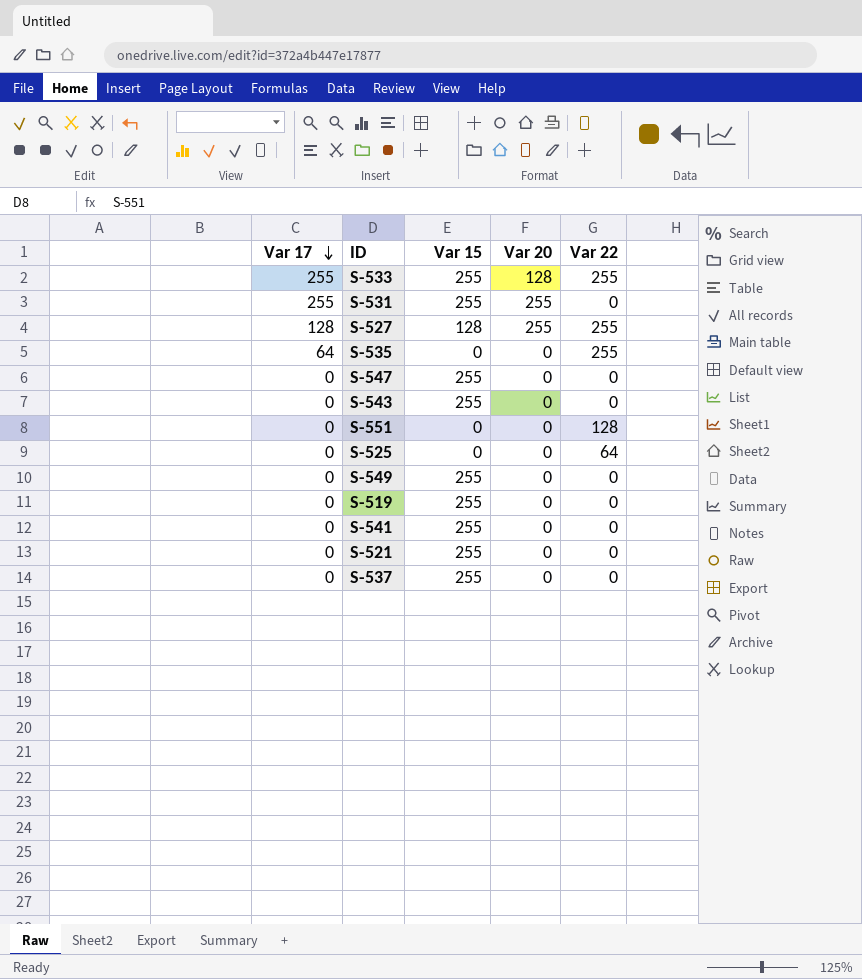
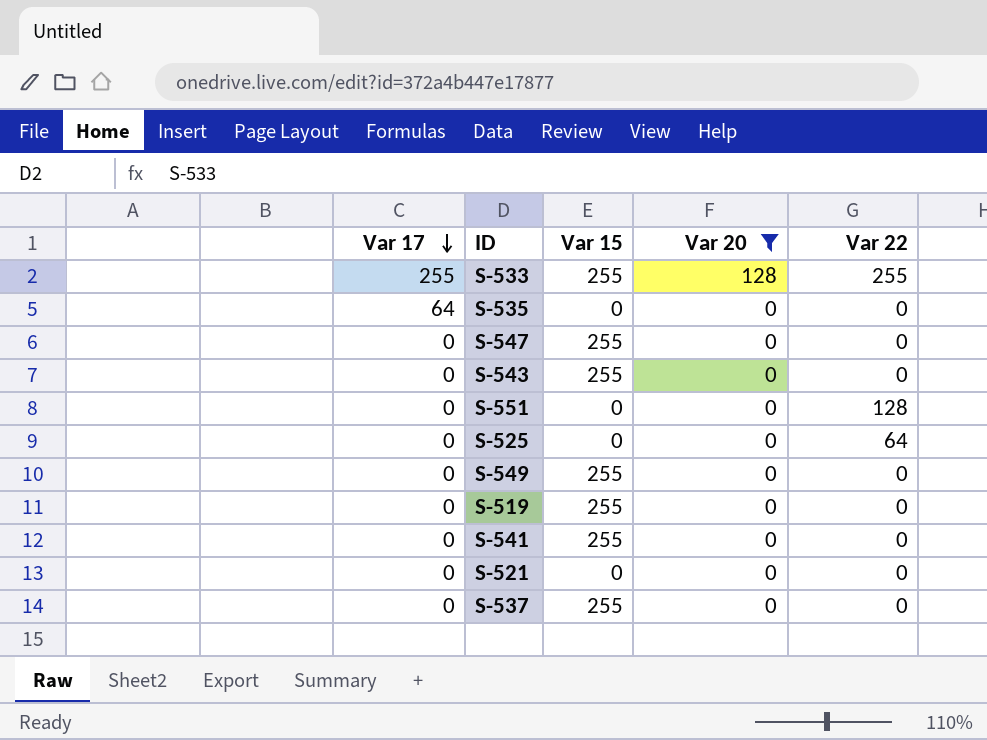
filter: none -> Var 20 != 255
S-535 | Var 22: 255 -> 0
S-521 | Var 15: 255 -> 0

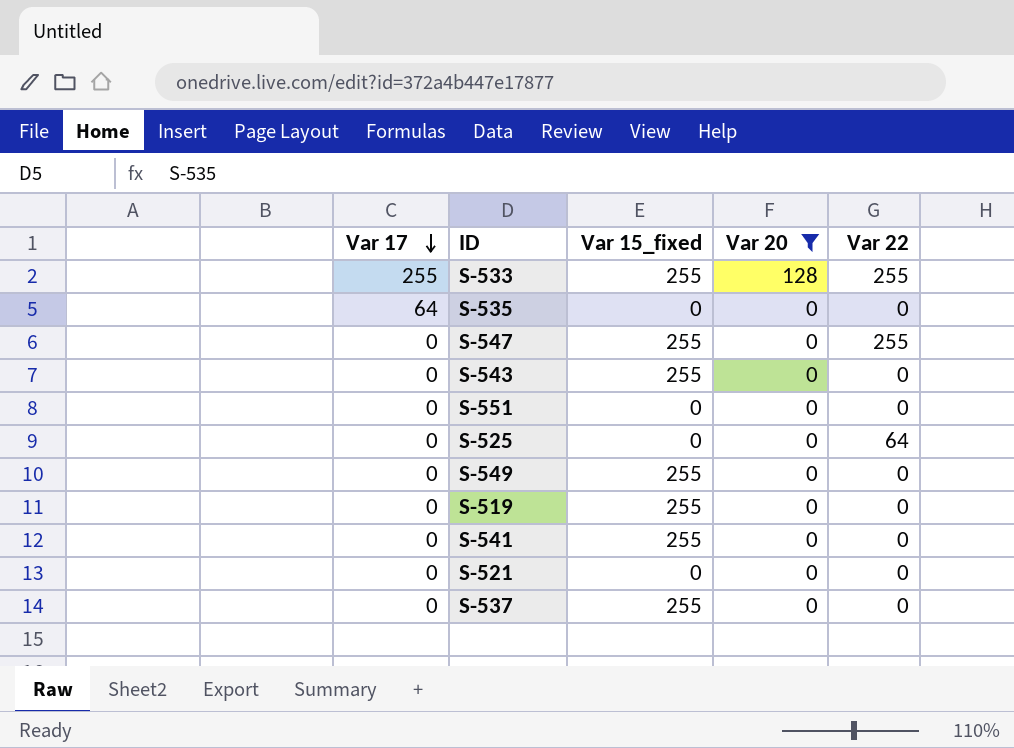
column name: Var 15 -> Var 15_fixed
S-547 | Var 22: 0 -> 255
S-551 | Var 22: 128 -> 0

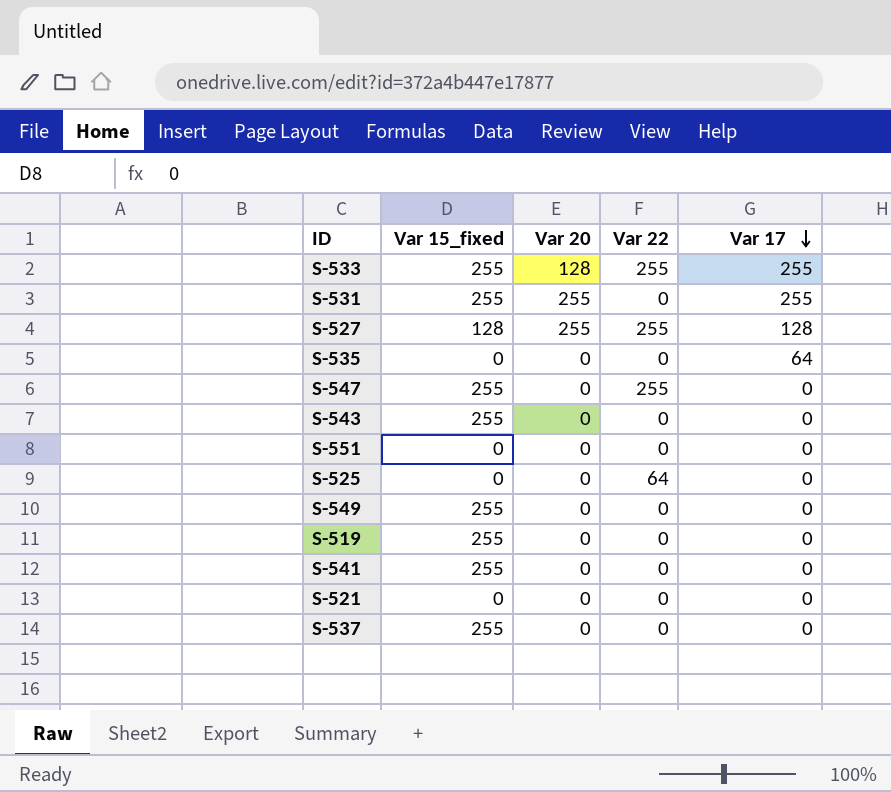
filter: Var 20 != 255 -> none
column Var 17 | position: 1 -> 5

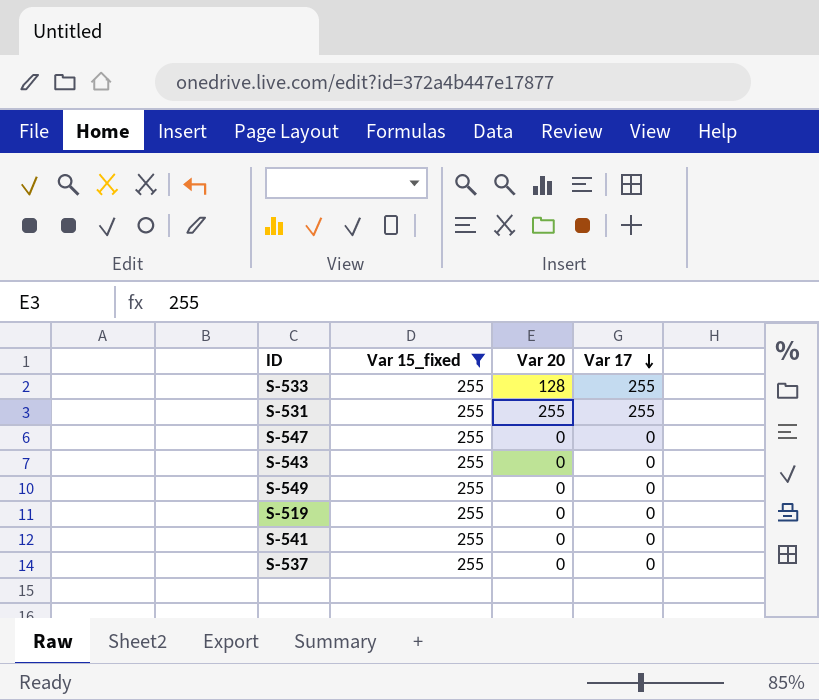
filter: none -> Var 15_fixed = 255
column Var 22 | position: 4 -> none

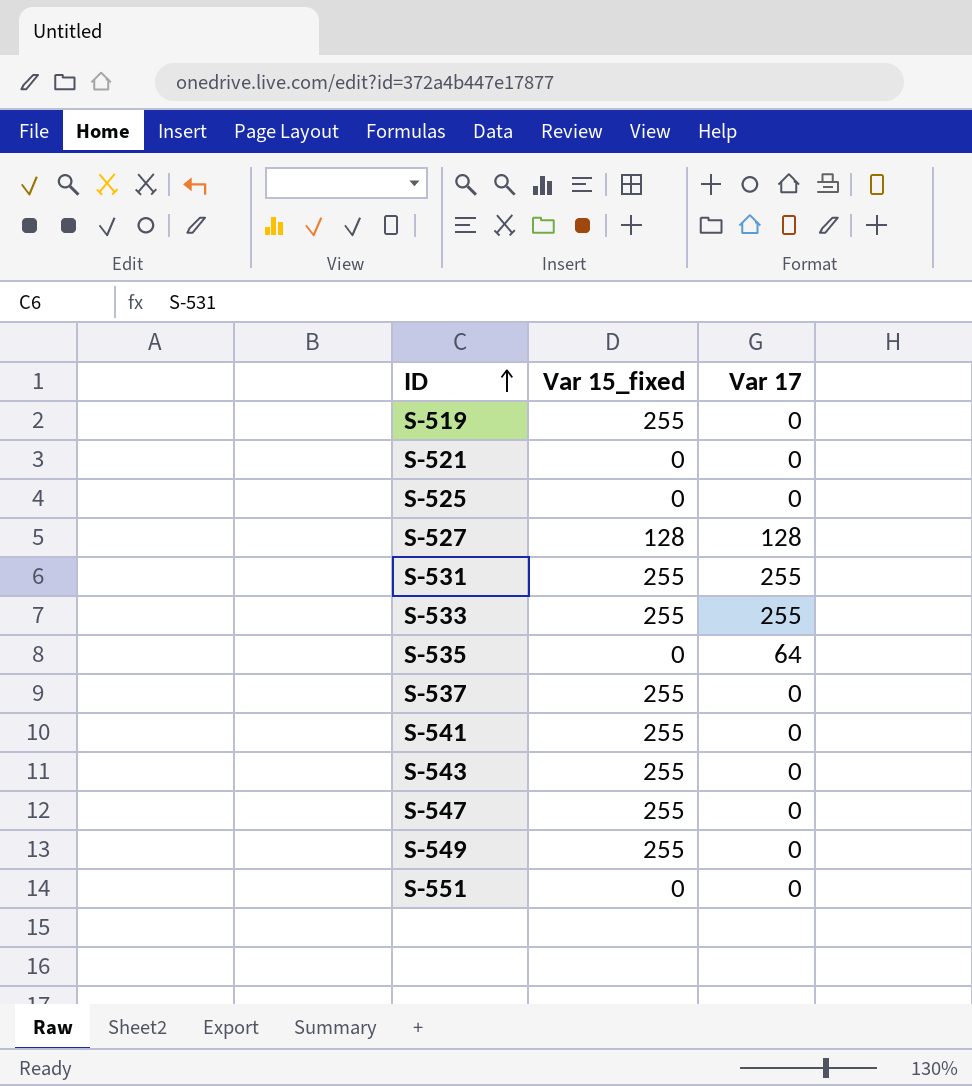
filter: Var 15_fixed = 255 -> none
row order: Var 17 descending -> ID ascending
column Var 20 | position: 3 -> none

